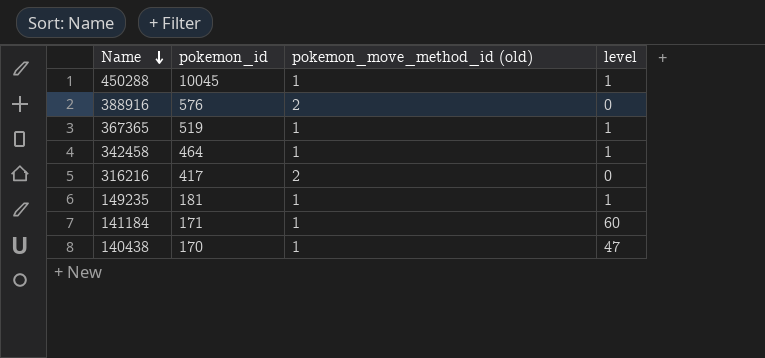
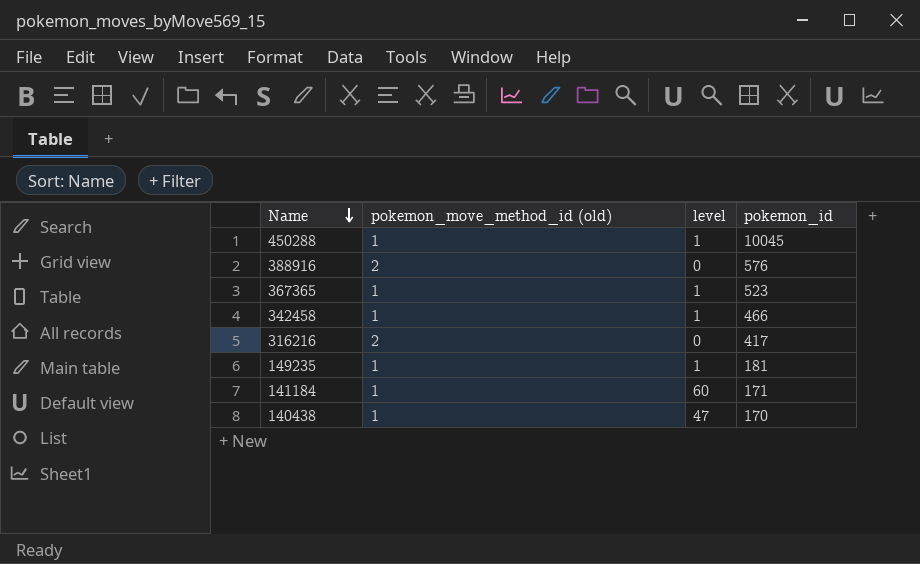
column pokemon_id | position: 2 -> 4
367365 | pokemon_id: 519 -> 523
342458 | pokemon_id: 464 -> 466

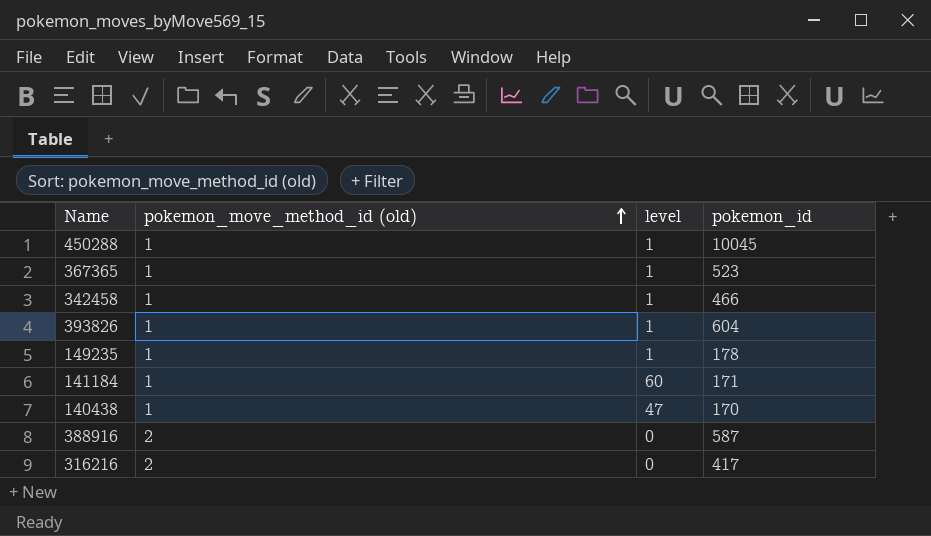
row order: Name descending -> pokemon_move_method_id (old) ascending
row 393826: none -> 1 | 1 | 604
149235 | pokemon_id: 181 -> 178
388916 | pokemon_id: 576 -> 587

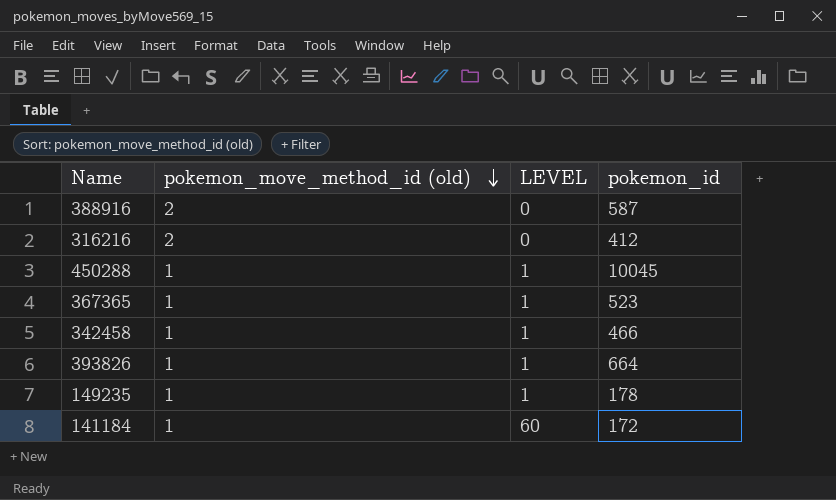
row order: pokemon_move_method_id (old) ascending -> pokemon_move_method_id (old) descending
column name: level -> LEVEL
row 140438: 1 | 47 | 170 -> none
316216 | pokemon_id: 417 -> 412
393826 | pokemon_id: 604 -> 664
141184 | pokemon_id: 171 -> 172

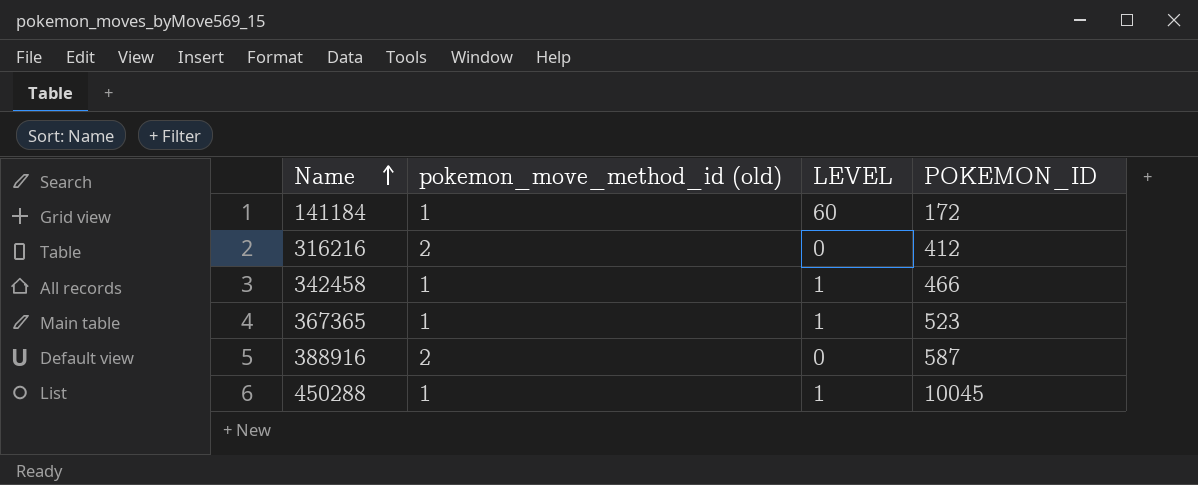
row order: pokemon_move_method_id (old) descending -> Name ascending
column name: pokemon_id -> POKEMON_ID
row 393826: 1 | 1 | 664 -> none
row 149235: 1 | 1 | 178 -> none

